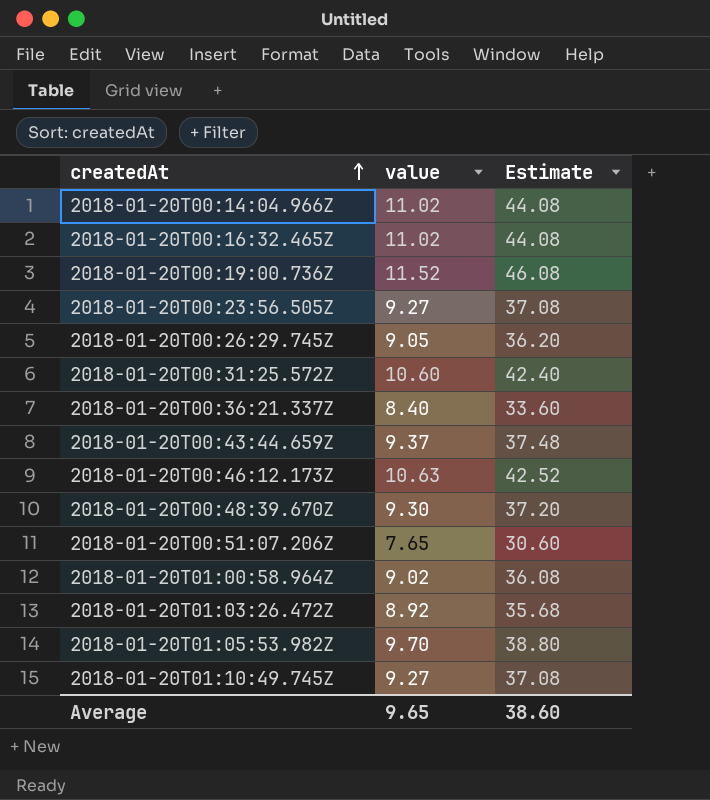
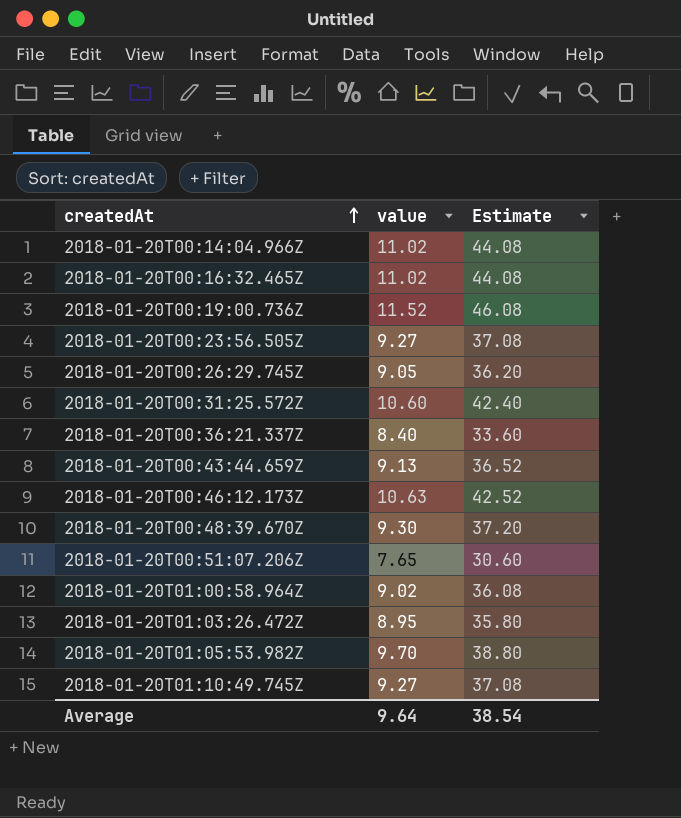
2018-01-20T00:43:44.659Z | value: 9.37 -> 9.13
2018-01-20T00:43:44.659Z | Estimate: 37.48 -> 36.52
2018-01-20T01:03:26.472Z | value: 8.92 -> 8.95
2018-01-20T01:03:26.472Z | Estimate: 35.68 -> 35.80
Average | value: 9.65 -> 9.64
Average | Estimate: 38.60 -> 38.54

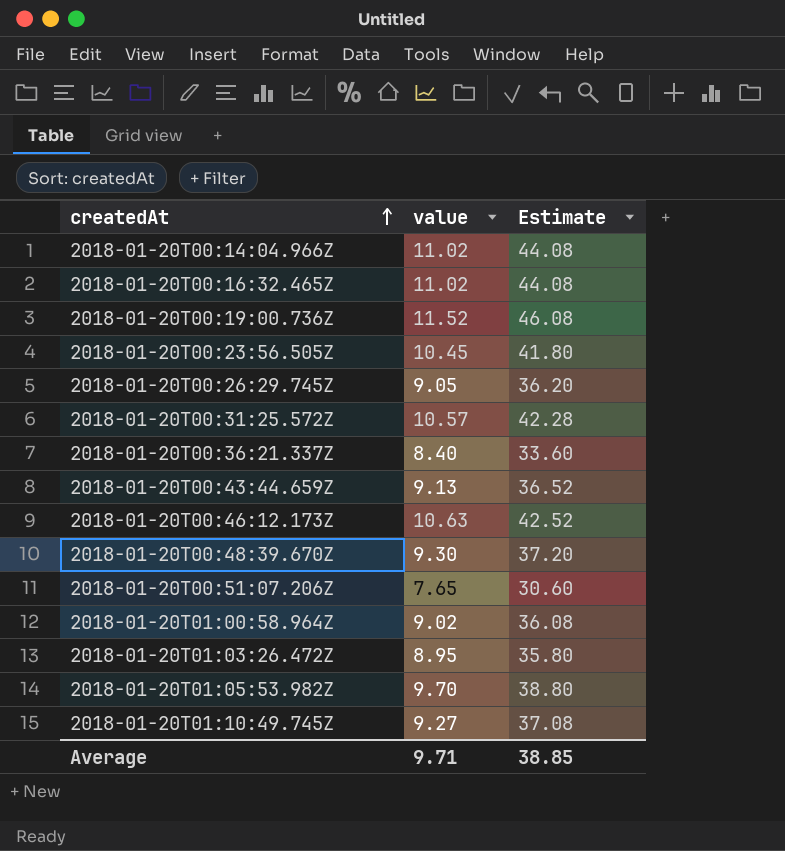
2018-01-20T00:23:56.505Z | value: 9.27 -> 10.45
2018-01-20T00:23:56.505Z | Estimate: 37.08 -> 41.80
2018-01-20T00:31:25.572Z | value: 10.60 -> 10.57
2018-01-20T00:31:25.572Z | Estimate: 42.40 -> 42.28
Average | value: 9.64 -> 9.71
Average | Estimate: 38.54 -> 38.85

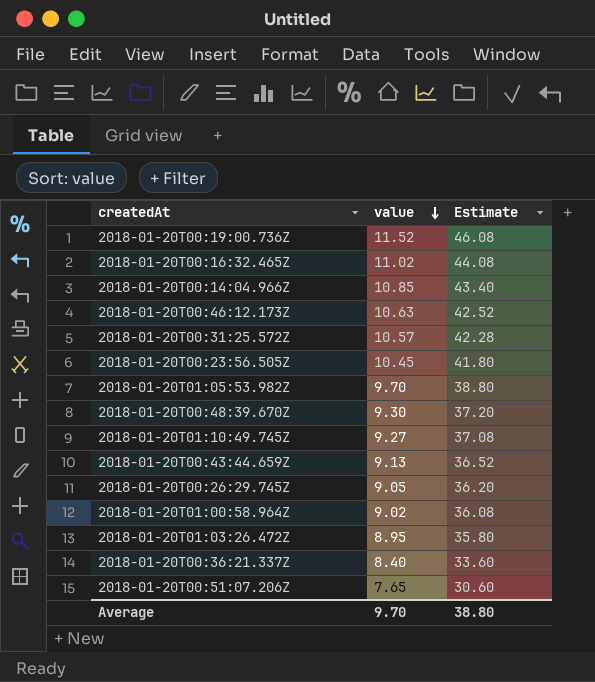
row order: createdAt ascending -> value descending
2018-01-20T00:14:04.966Z | value: 11.02 -> 10.85
2018-01-20T00:14:04.966Z | Estimate: 44.08 -> 43.40
Average | value: 9.71 -> 9.70
Average | Estimate: 38.85 -> 38.80

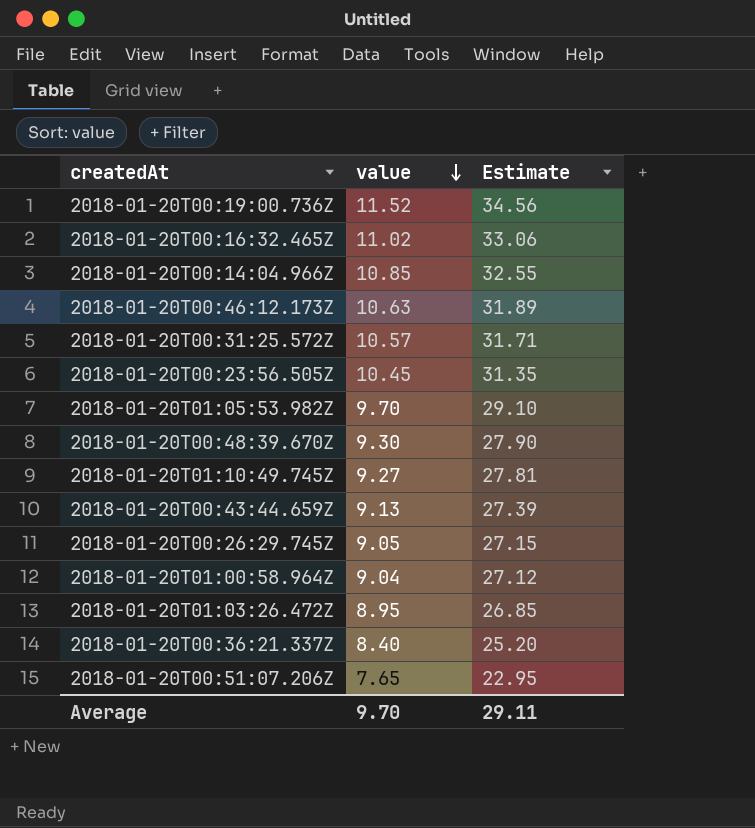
column Estimate | formula: [value] * 4 -> [value] * 3
2018-01-20T01:00:58.964Z | value: 9.02 -> 9.04
Average | Estimate: 38.80 -> 29.11

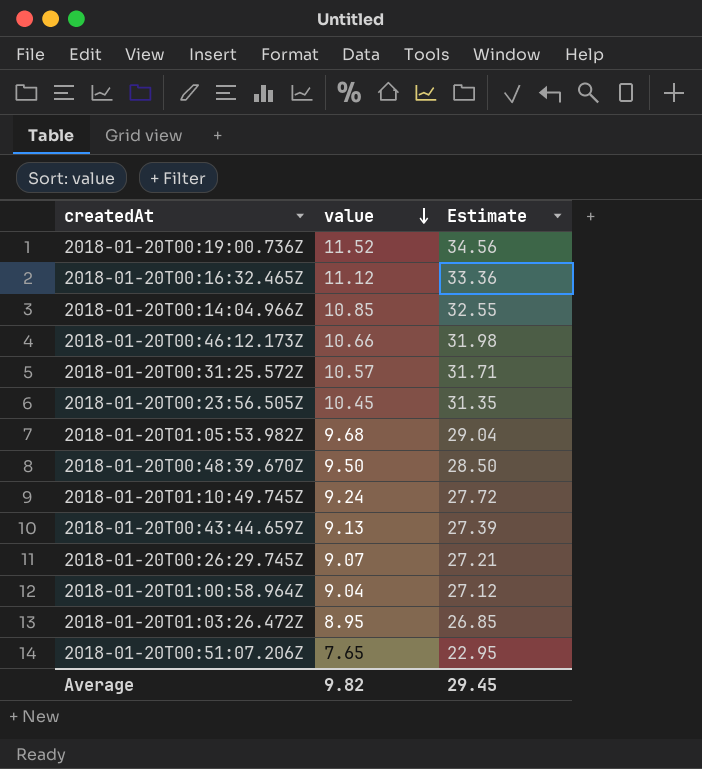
row 2018-01-20T00:36:21.337Z: 8.40 | 25.20 -> none
2018-01-20T00:16:32.465Z | value: 11.02 -> 11.12
2018-01-20T00:16:32.465Z | Estimate: 33.06 -> 33.36
2018-01-20T00:46:12.173Z | value: 10.63 -> 10.66
2018-01-20T00:46:12.173Z | Estimate: 31.89 -> 31.98
2018-01-20T01:05:53.982Z | value: 9.70 -> 9.68
2018-01-20T01:05:53.982Z | Estimate: 29.10 -> 29.04
2018-01-20T00:48:39.670Z | value: 9.30 -> 9.50
2018-01-20T00:48:39.670Z | Estimate: 27.90 -> 28.50
2018-01-20T01:10:49.745Z | value: 9.27 -> 9.24
2018-01-20T01:10:49.745Z | Estimate: 27.81 -> 27.72
2018-01-20T00:26:29.745Z | value: 9.05 -> 9.07
2018-01-20T00:26:29.745Z | Estimate: 27.15 -> 27.21
Average | value: 9.70 -> 9.82
Average | Estimate: 29.11 -> 29.45

